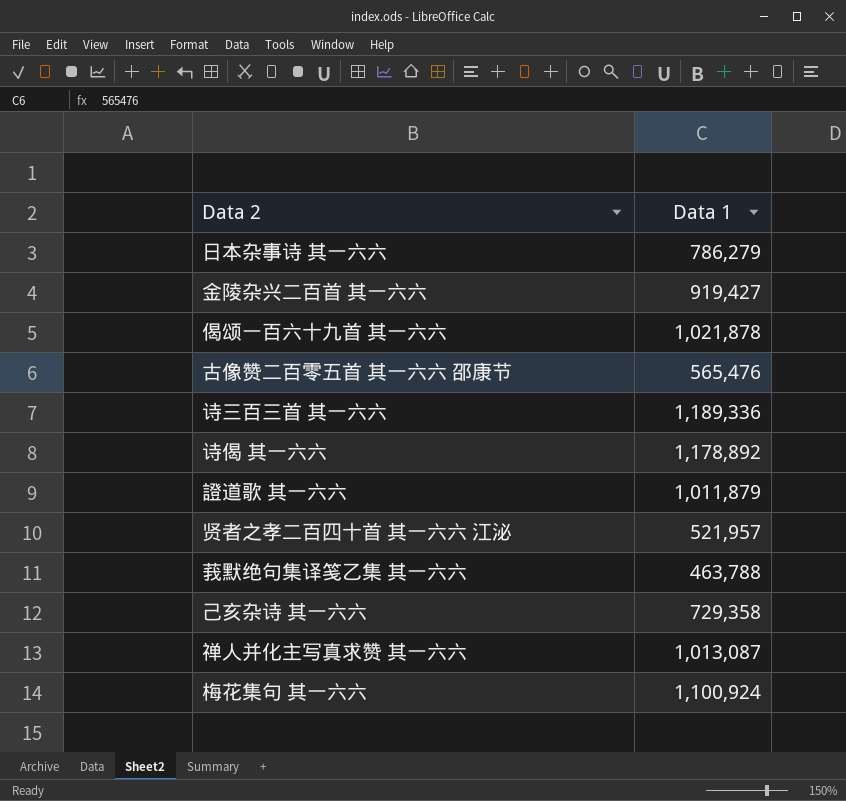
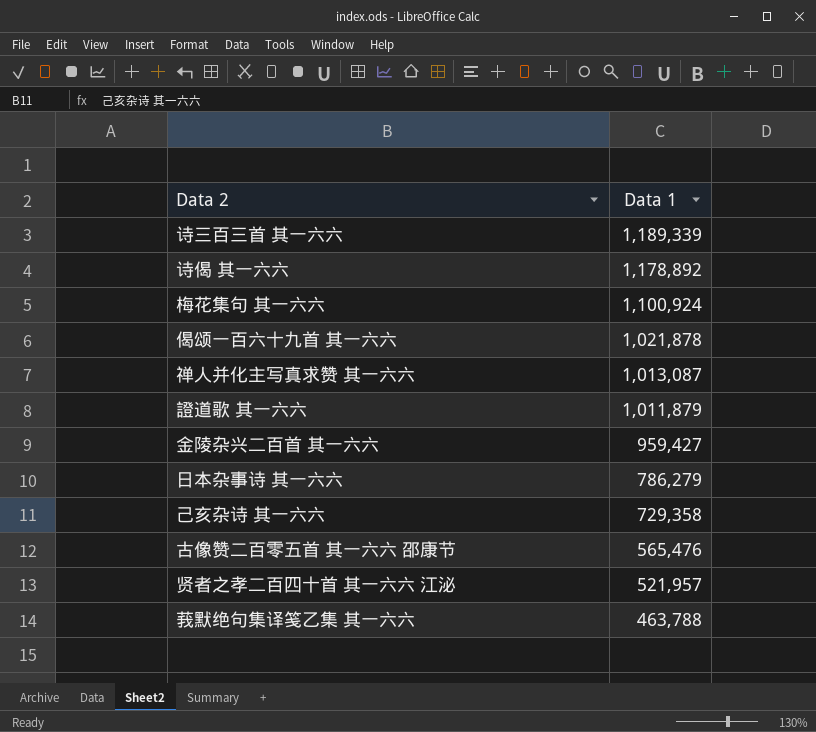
row order: none -> Data 1 descending
诗三百三首 其一六六 | Data 1: 1,189,336 -> 1,189,339
金陵杂兴二百首 其一六六 | Data 1: 919,427 -> 959,427

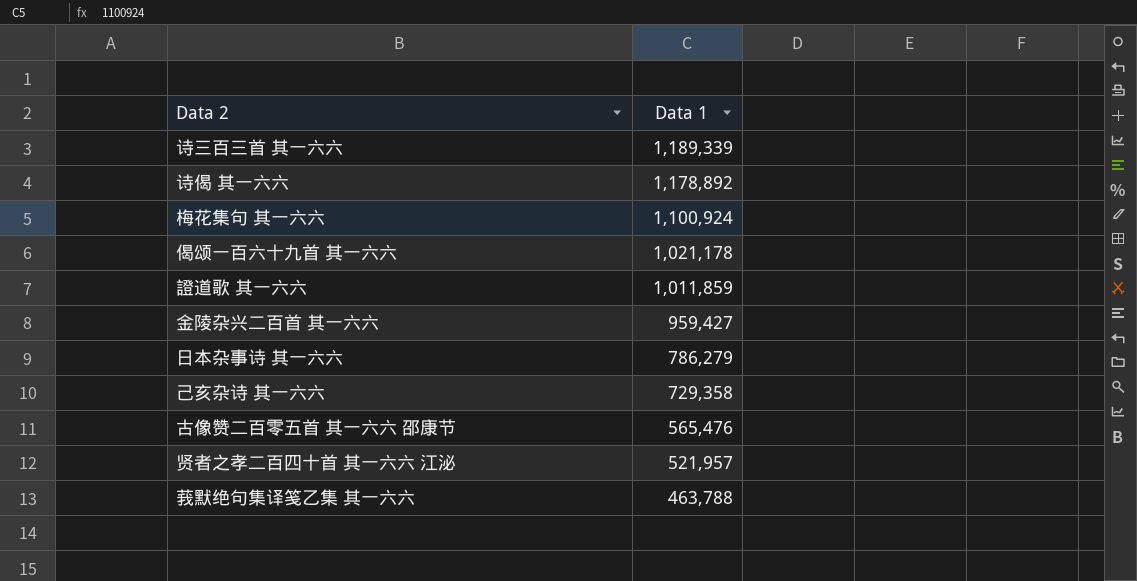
row 禅人并化主写真求赞 其一六六: 1,013,087 -> none
偈颂一百六十九首 其一六六 | Data 1: 1,021,878 -> 1,021,178
證道歌 其一六六 | Data 1: 1,011,879 -> 1,011,859

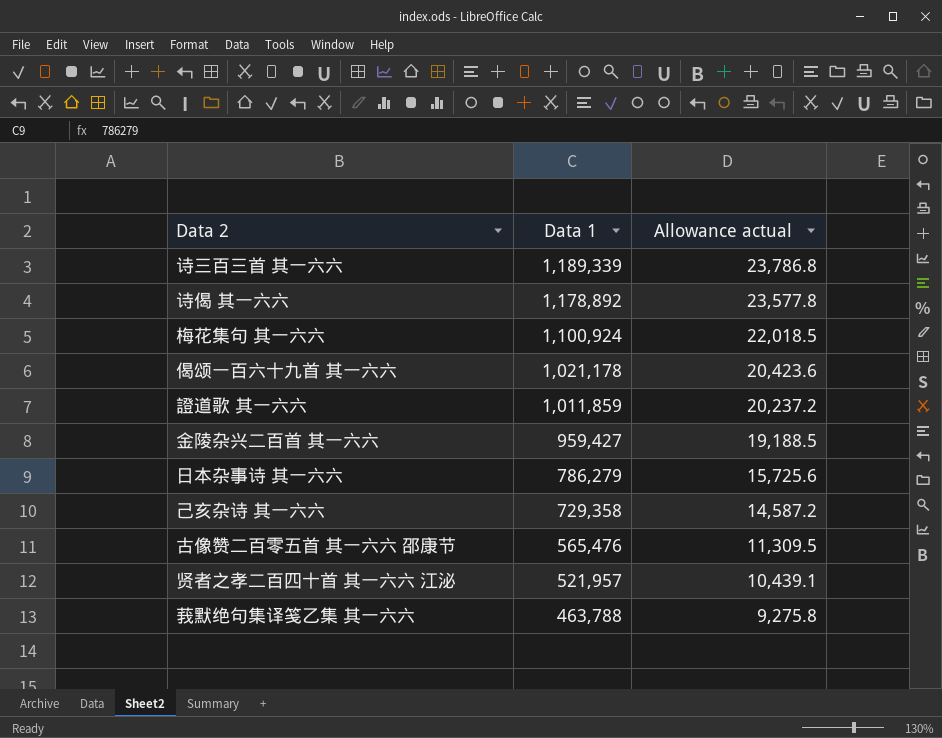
column Allowance actual | formula: none -> [Data 1] * 0.02

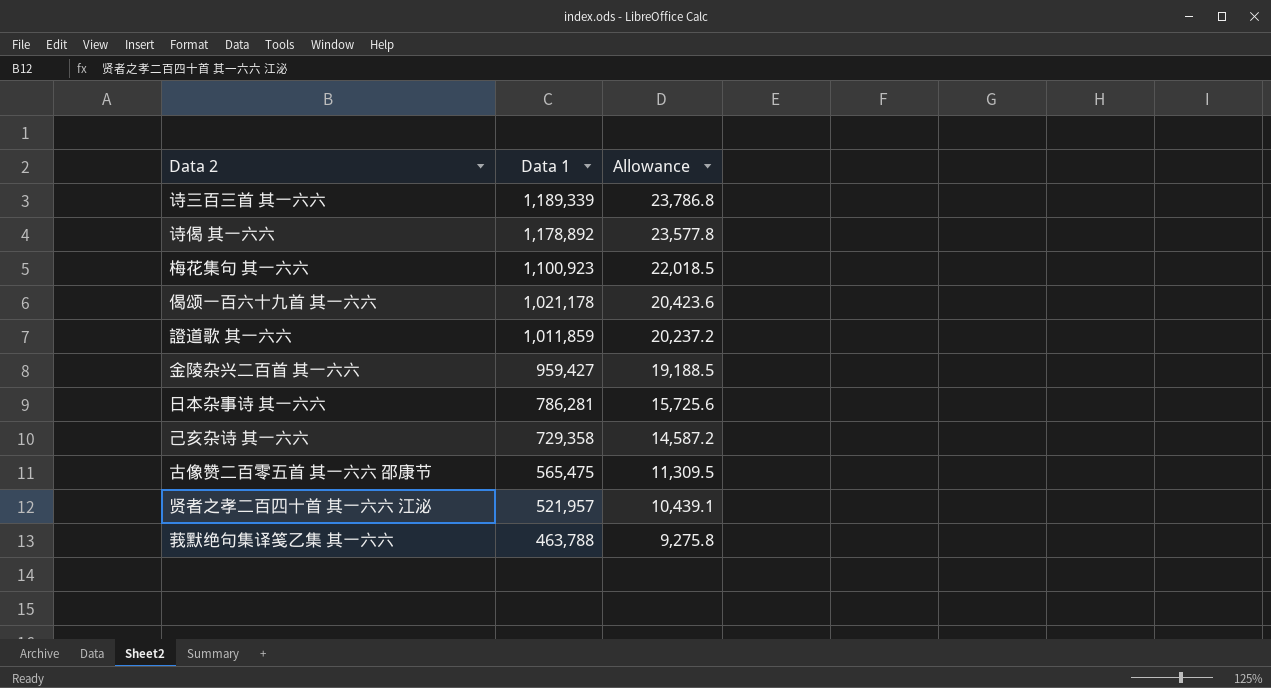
column name: Allowance actual -> Allowance
梅花集句 其一六六 | Data 1: 1,100,924 -> 1,100,923
日本杂事诗 其一六六 | Data 1: 786,279 -> 786,281
古像赞二百零五首 其一六六 邵康节 | Data 1: 565,476 -> 565,475

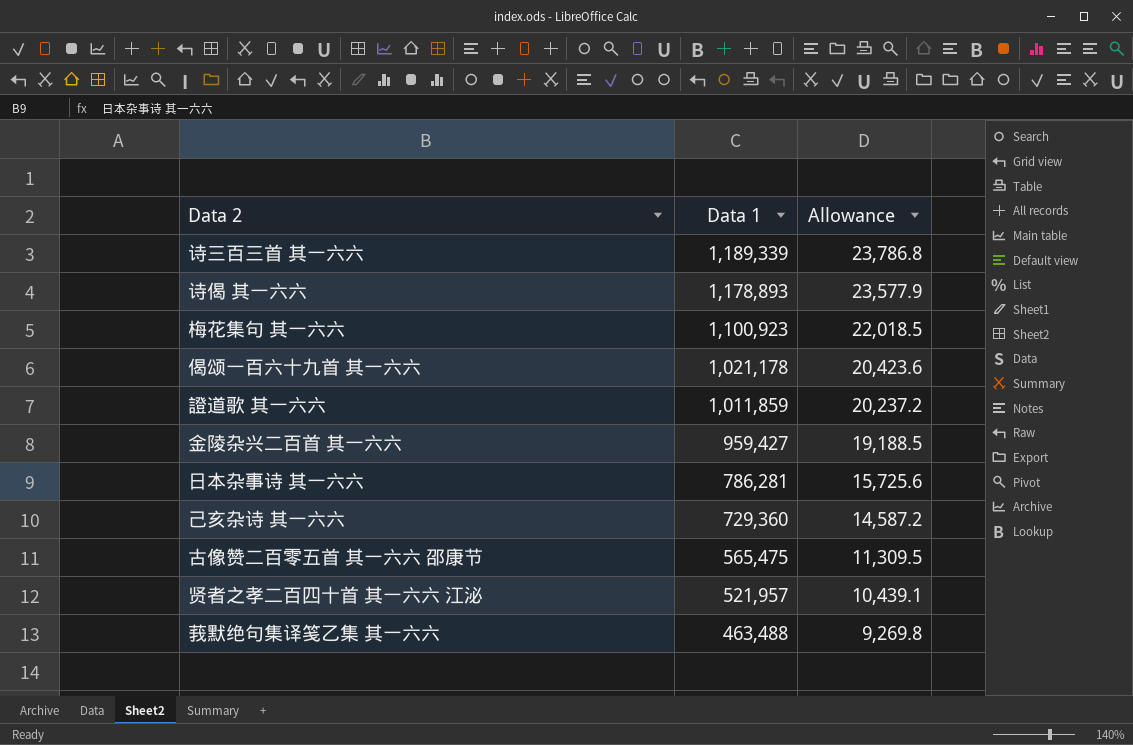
诗偈 其一六六 | Data 1: 1,178,892 -> 1,178,893
诗偈 其一六六 | Allowance: 23,577.8 -> 23,577.9
己亥杂诗 其一六六 | Data 1: 729,358 -> 729,360
莪默绝句集译笺乙集 其一六六 | Data 1: 463,788 -> 463,488
莪默绝句集译笺乙集 其一六六 | Allowance: 9,275.8 -> 9,269.8

